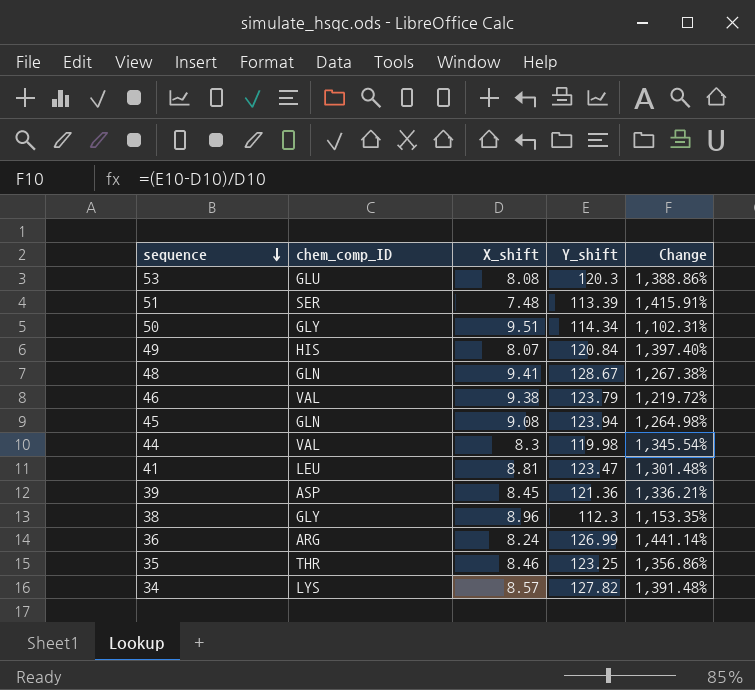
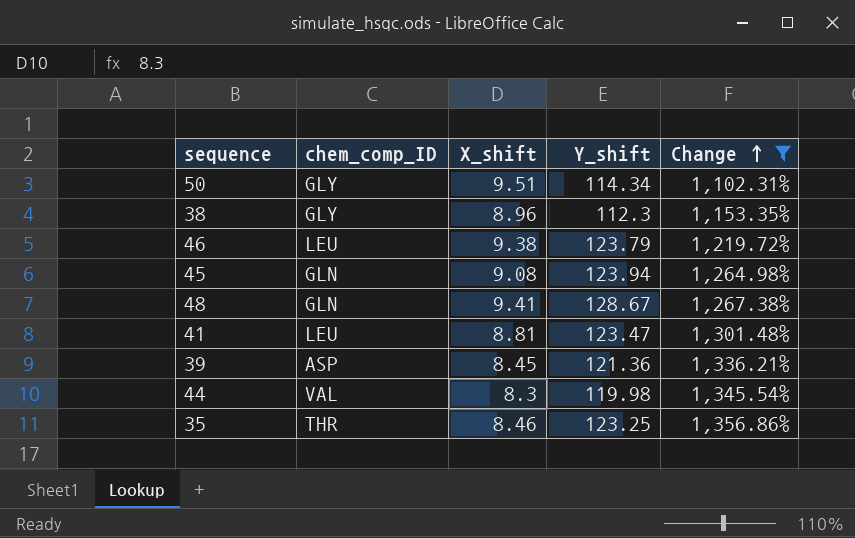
filter: none -> Change <= 1,356.86%
row order: sequence descending -> Change ascending
46 | chem_comp_ID: VAL -> LEU

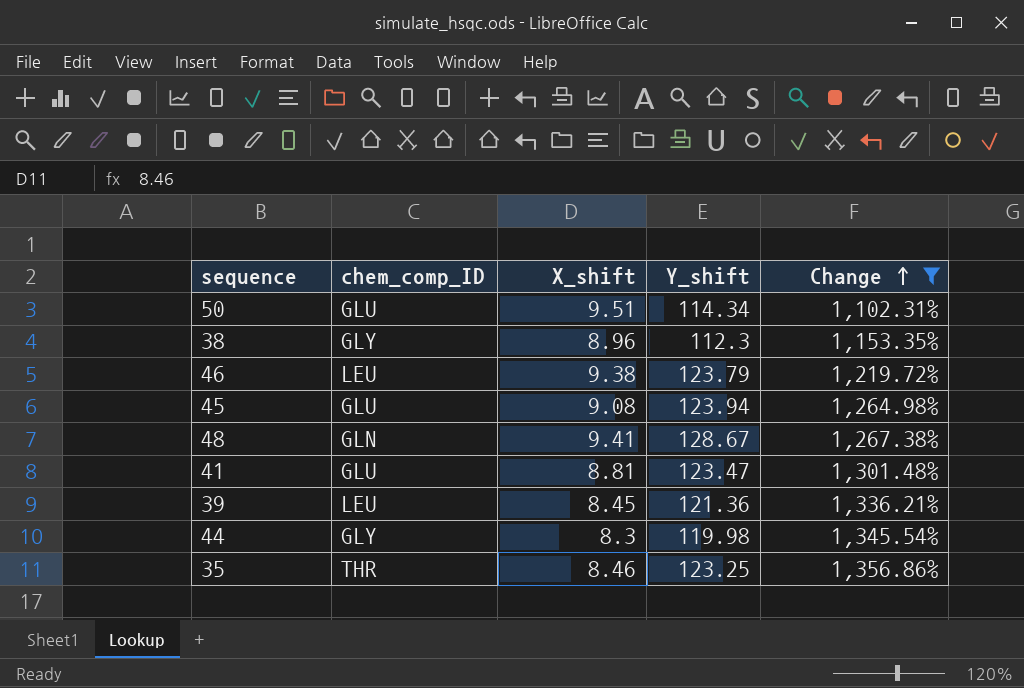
50 | chem_comp_ID: GLY -> GLU
45 | chem_comp_ID: GLN -> GLU
41 | chem_comp_ID: LEU -> GLU
39 | chem_comp_ID: ASP -> LEU
44 | chem_comp_ID: VAL -> GLY

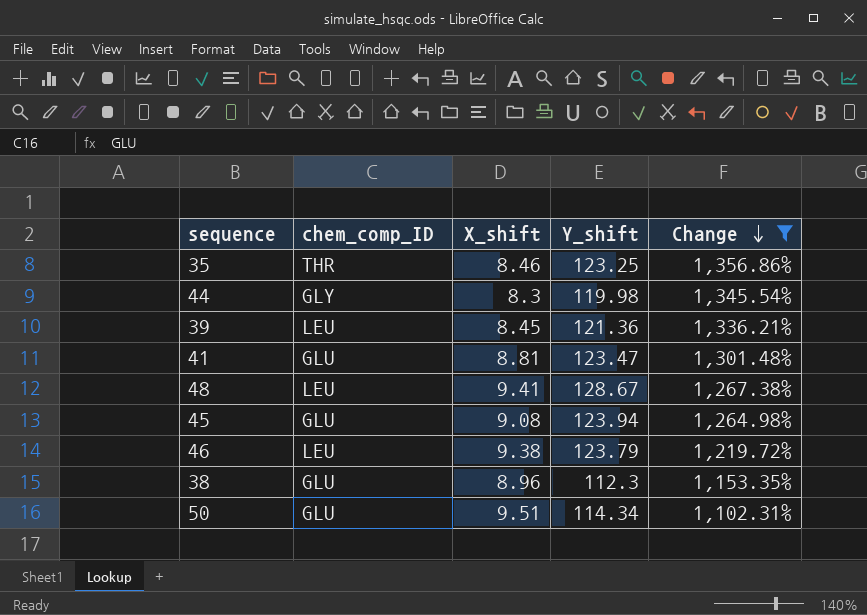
row order: Change ascending -> Change descending
48 | chem_comp_ID: GLN -> LEU
38 | chem_comp_ID: GLY -> GLU

